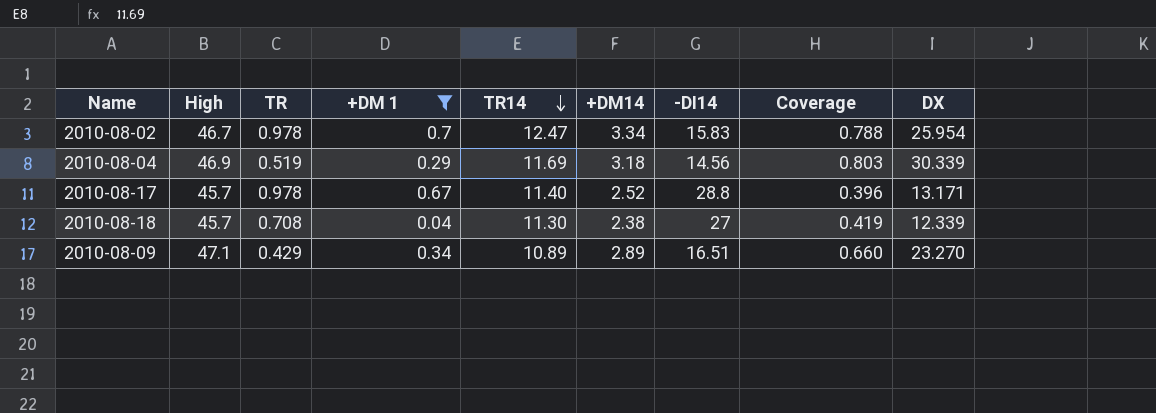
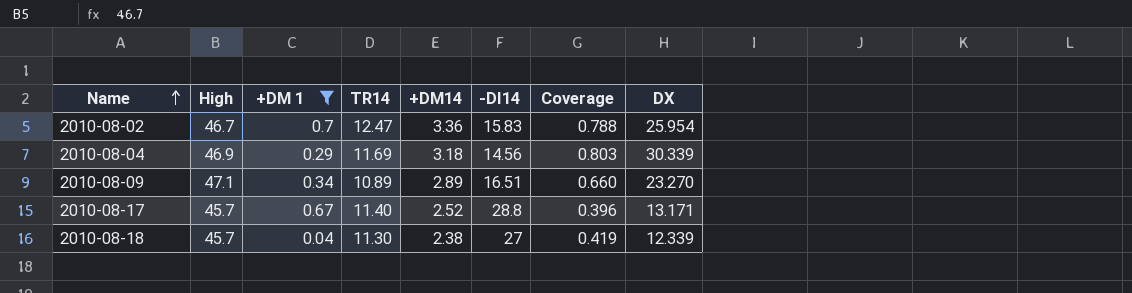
row order: TR14 descending -> Name ascending
column TR | position: 3 -> none
2010-08-02 | +DM14: 3.34 -> 3.36

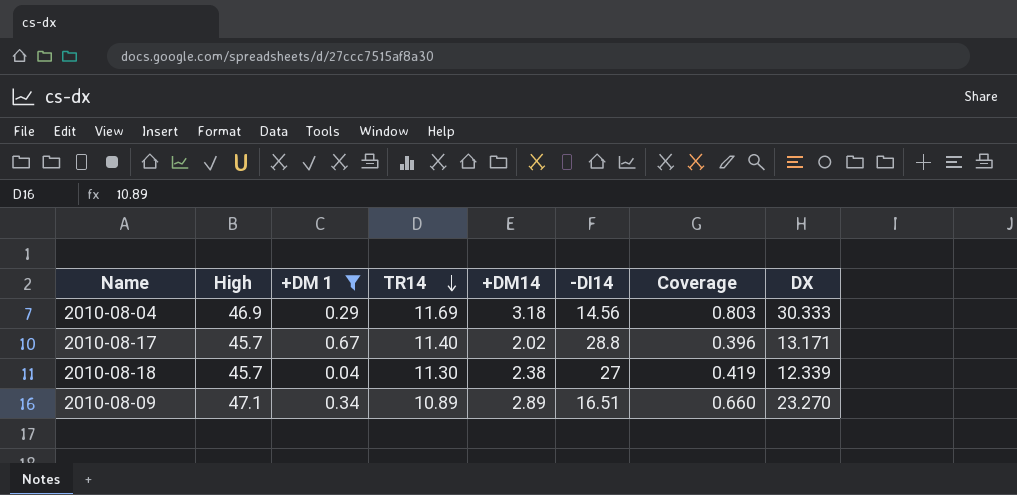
row order: Name ascending -> TR14 descending
row 2010-08-02: 46.7 | 0.7 | 12.47 | 3.36 | 15.83 | 0.788 | 25.954 -> none
2010-08-04 | DX: 30.339 -> 30.333
2010-08-17 | +DM14: 2.52 -> 2.02

